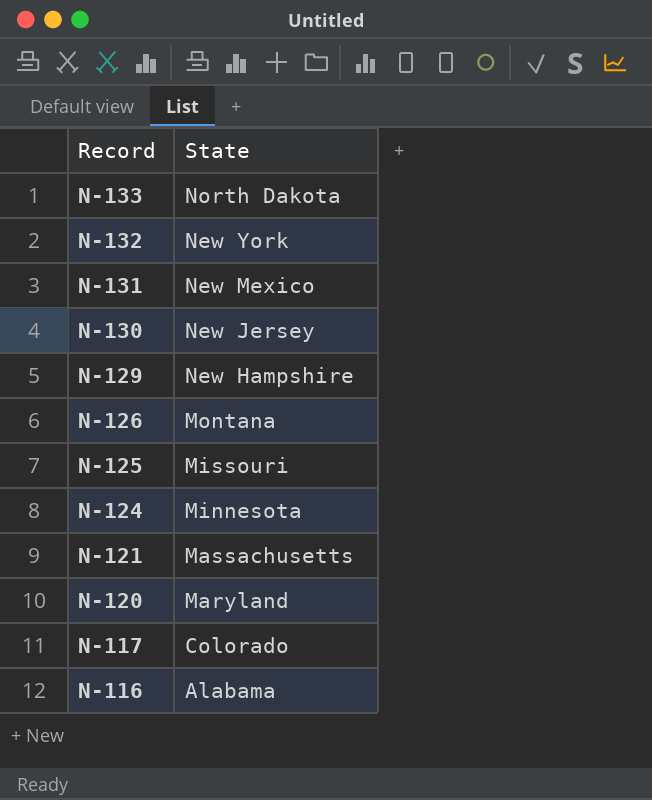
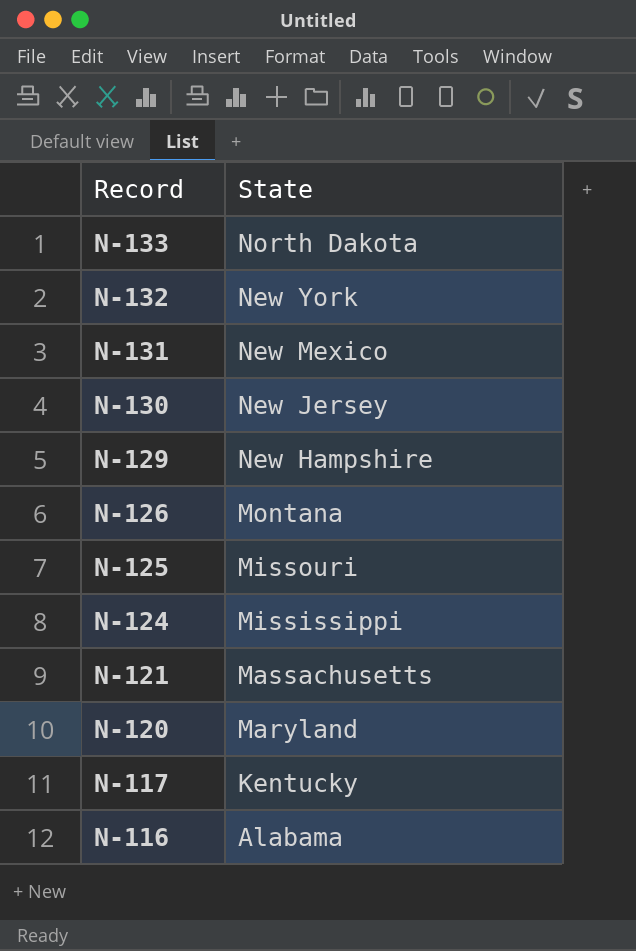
N-124 | State: Minnesota -> Mississippi
N-117 | State: Colorado -> Kentucky

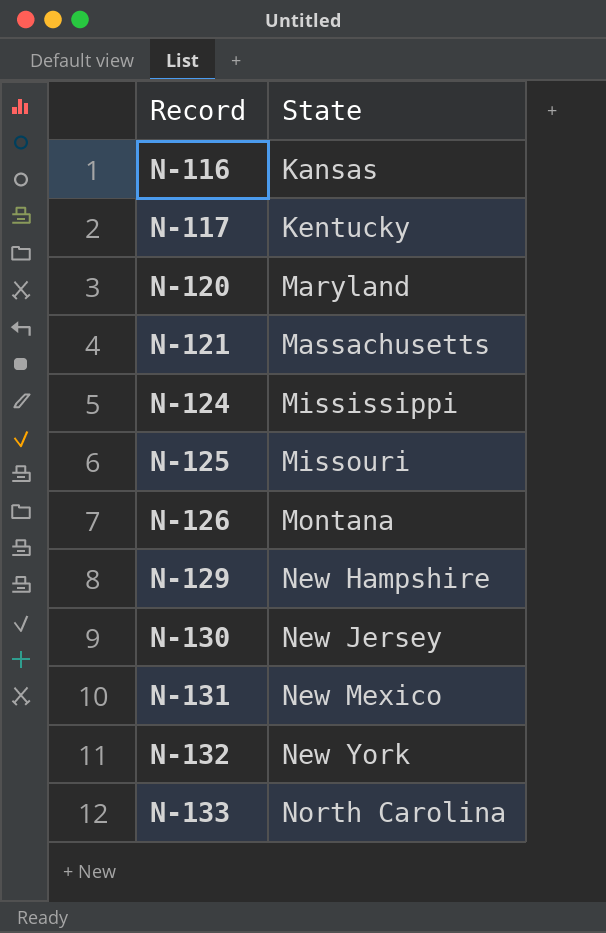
row order: Record descending -> Record ascending
N-116 | State: Alabama -> Kansas
N-133 | State: North Dakota -> North Carolina

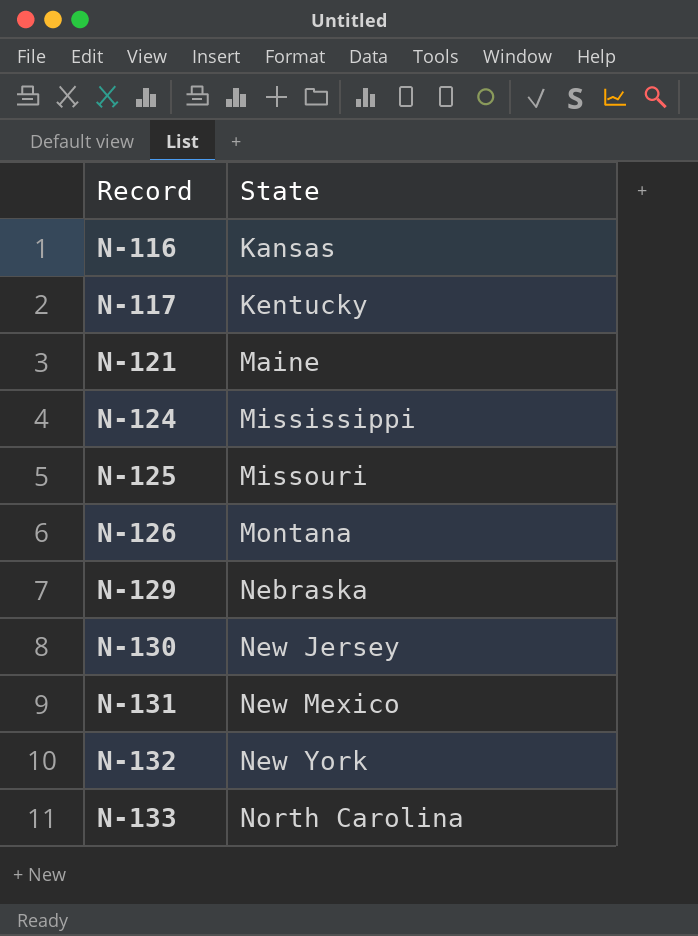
row N-120: Maryland -> none
N-121 | State: Massachusetts -> Maine
N-129 | State: New Hampshire -> Nebraska

